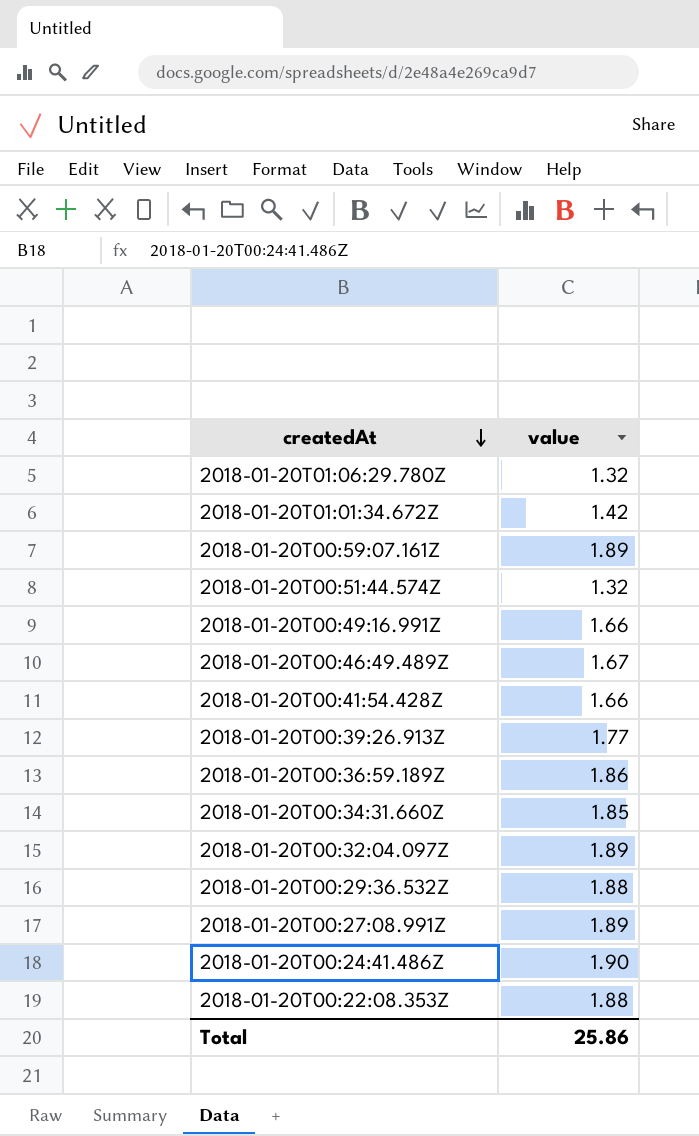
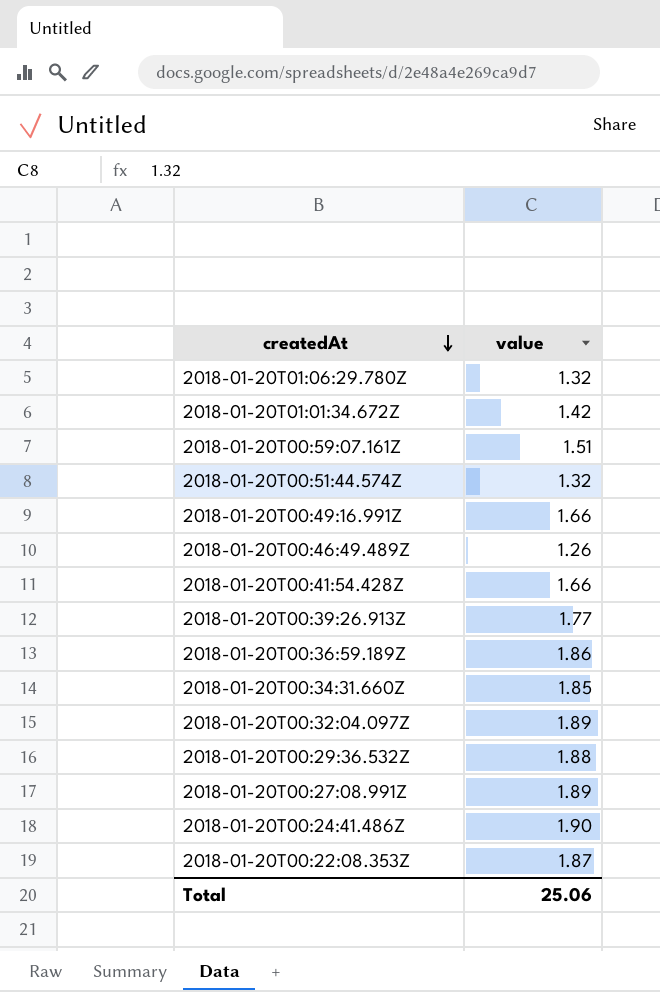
2018-01-20T00:59:07.161Z | value: 1.89 -> 1.51
2018-01-20T00:46:49.489Z | value: 1.67 -> 1.26
2018-01-20T00:22:08.353Z | value: 1.88 -> 1.87
Total | value: 25.86 -> 25.06

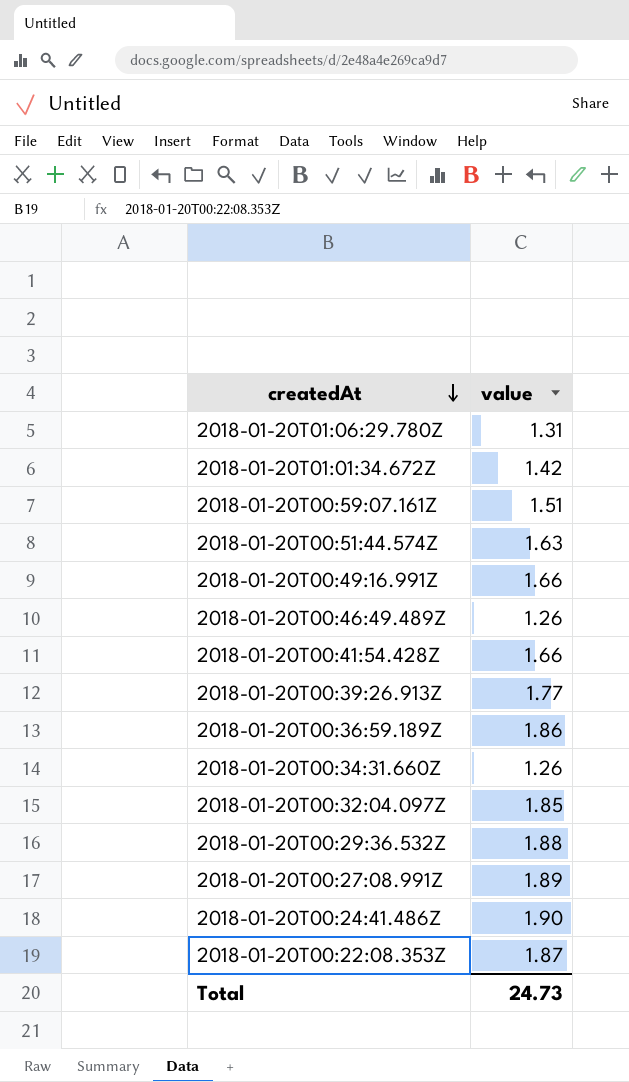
2018-01-20T01:06:29.780Z | value: 1.32 -> 1.31
2018-01-20T00:51:44.574Z | value: 1.32 -> 1.63
2018-01-20T00:34:31.660Z | value: 1.85 -> 1.26
2018-01-20T00:32:04.097Z | value: 1.89 -> 1.85
Total | value: 25.06 -> 24.73

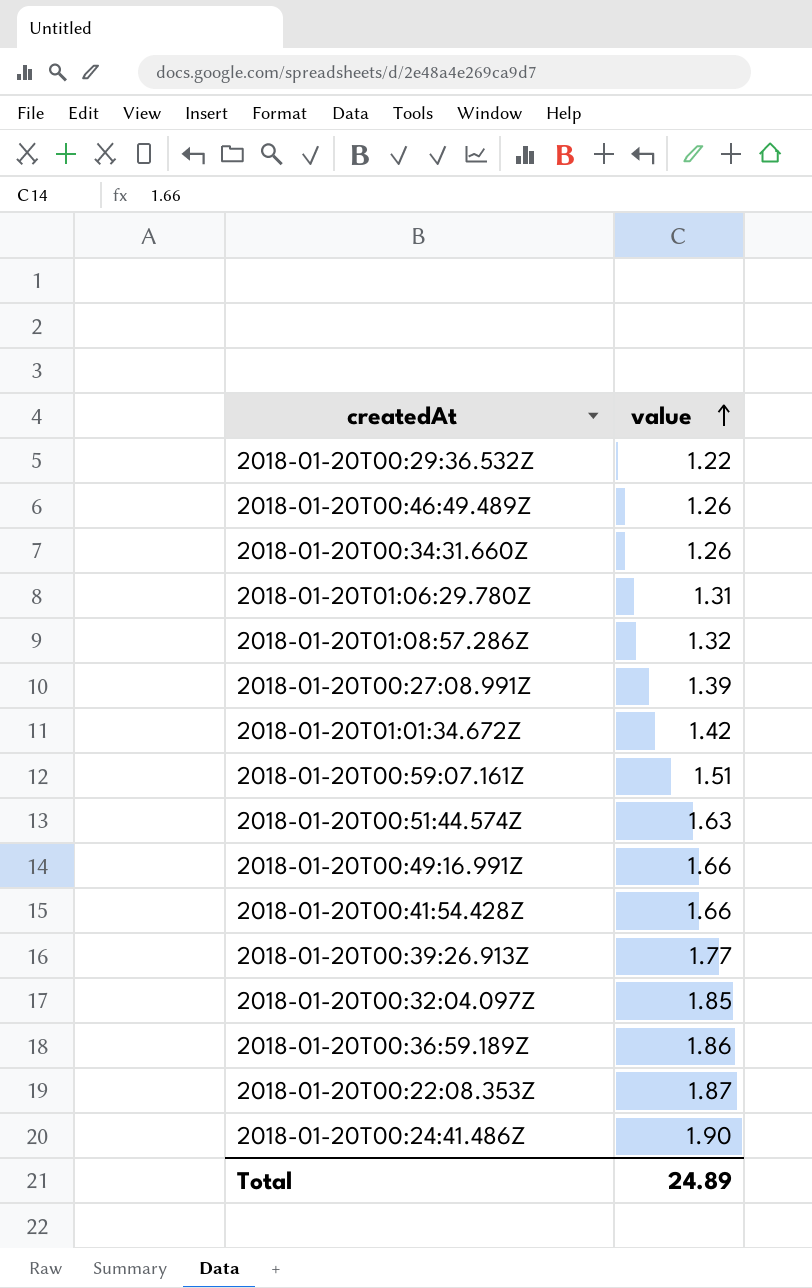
row order: createdAt descending -> value ascending
2018-01-20T00:29:36.532Z | value: 1.88 -> 1.22
row 2018-01-20T01:08:57.286Z: none -> 1.32
2018-01-20T00:27:08.991Z | value: 1.89 -> 1.39
Total | value: 24.73 -> 24.89

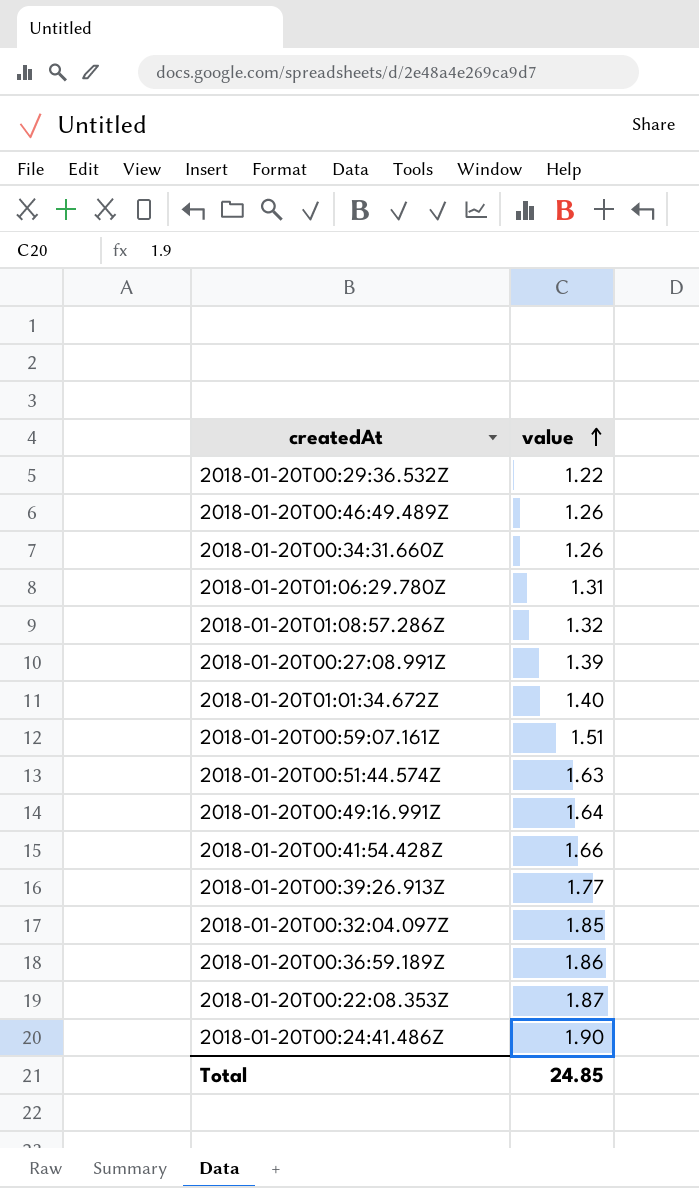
2018-01-20T01:01:34.672Z | value: 1.42 -> 1.40
2018-01-20T00:49:16.991Z | value: 1.66 -> 1.64
Total | value: 24.89 -> 24.85

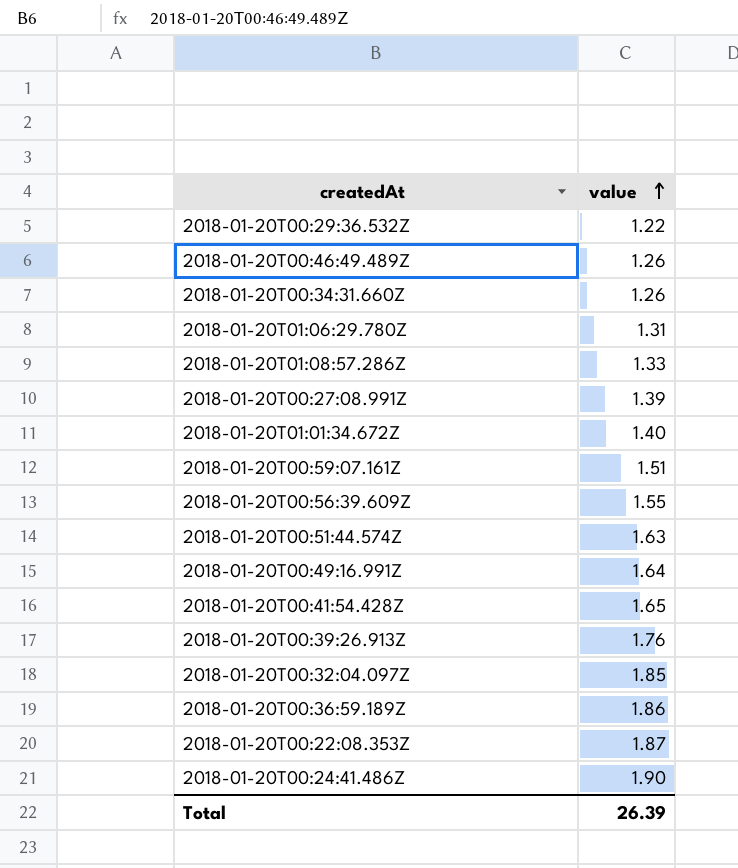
2018-01-20T01:08:57.286Z | value: 1.32 -> 1.33
row 2018-01-20T00:56:39.609Z: none -> 1.55
2018-01-20T00:41:54.428Z | value: 1.66 -> 1.65
2018-01-20T00:39:26.913Z | value: 1.77 -> 1.76
Total | value: 24.85 -> 26.39

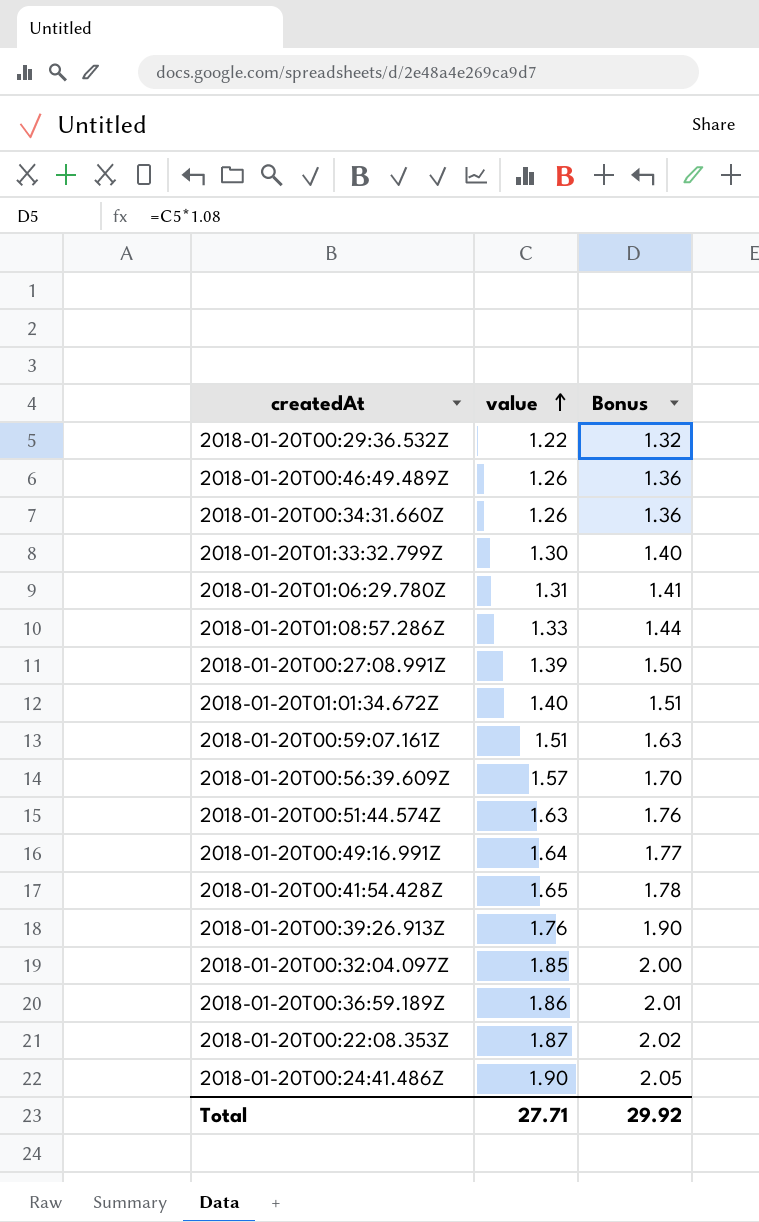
column Bonus | formula: none -> [value] * 1.08
row 2018-01-20T01:33:32.799Z: none -> 1.30 | 1.40
2018-01-20T00:56:39.609Z | value: 1.55 -> 1.57
Total | value: 26.39 -> 27.71

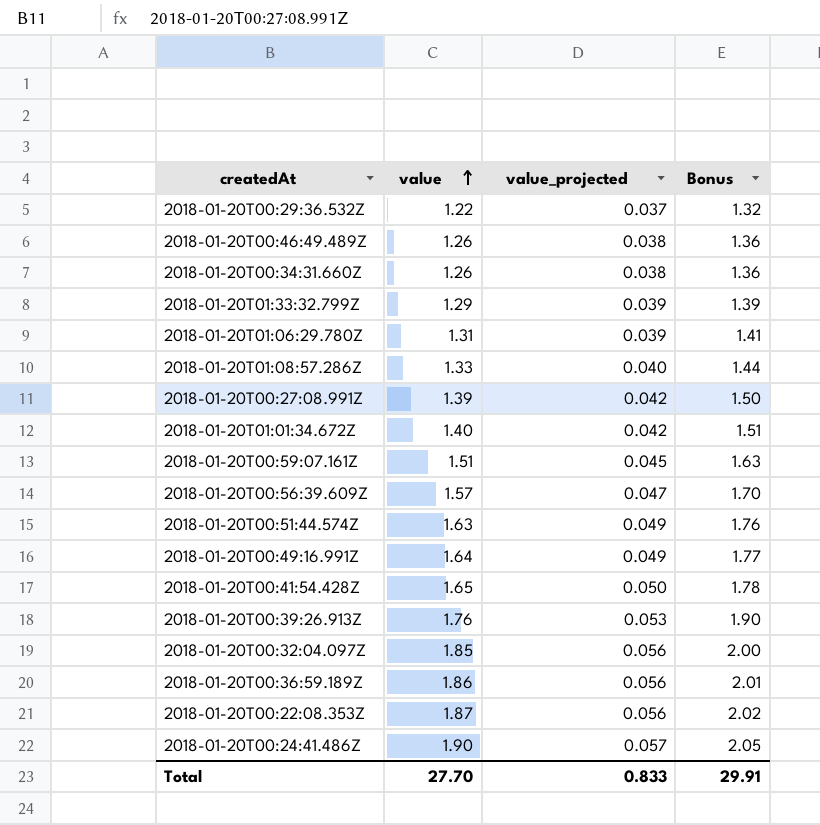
column value_projected | formula: none -> [value] * 0.03
2018-01-20T01:33:32.799Z | value: 1.30 -> 1.29
2018-01-20T01:33:32.799Z | Bonus: 1.40 -> 1.39
Total | value: 27.71 -> 27.70
Total | Bonus: 29.92 -> 29.91

